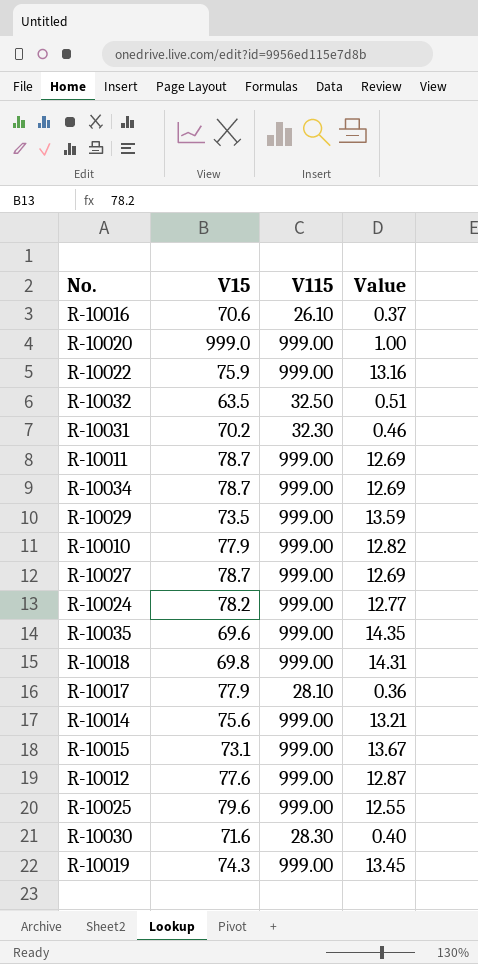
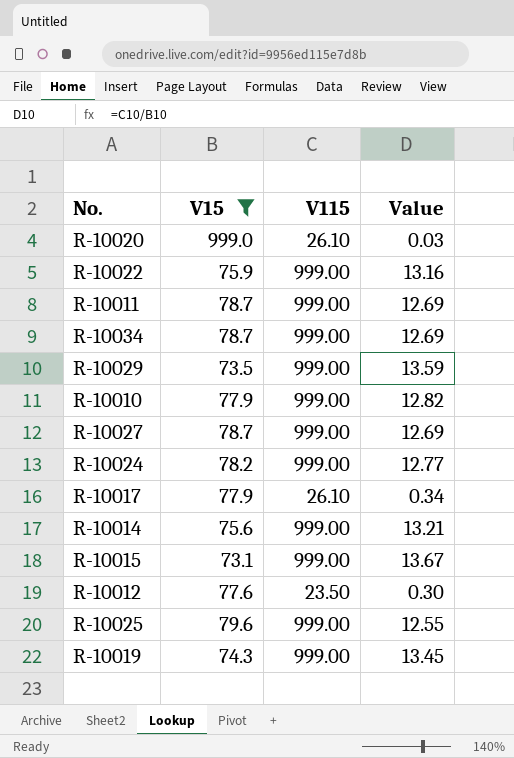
filter: none -> V15 >= 73.1
R-10020 | V115: 999.00 -> 26.10
R-10020 | Value: 1.00 -> 0.03
R-10017 | V115: 28.10 -> 26.10
R-10017 | Value: 0.36 -> 0.34
R-10012 | V115: 999.00 -> 23.50
R-10012 | Value: 12.87 -> 0.30

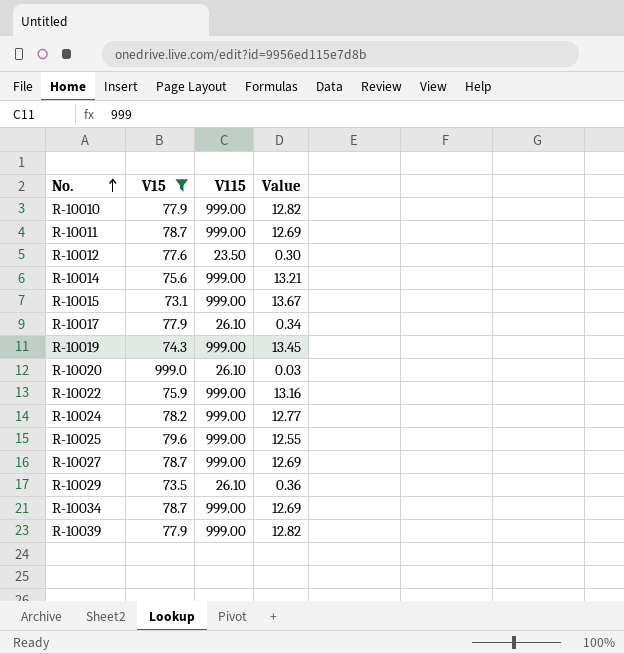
row order: none -> No. ascending
R-10029 | V115: 999.00 -> 26.10
R-10029 | Value: 13.59 -> 0.36
row R-10039: none -> 77.9 | 999.00 | 12.82

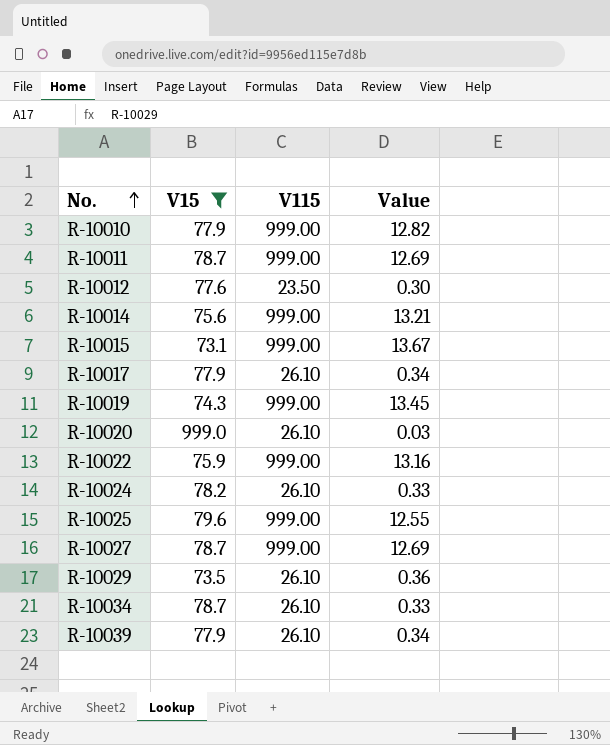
R-10024 | V115: 999.00 -> 26.10
R-10024 | Value: 12.77 -> 0.33
R-10034 | V115: 999.00 -> 26.10
R-10034 | Value: 12.69 -> 0.33
R-10039 | V115: 999.00 -> 26.10
R-10039 | Value: 12.82 -> 0.34

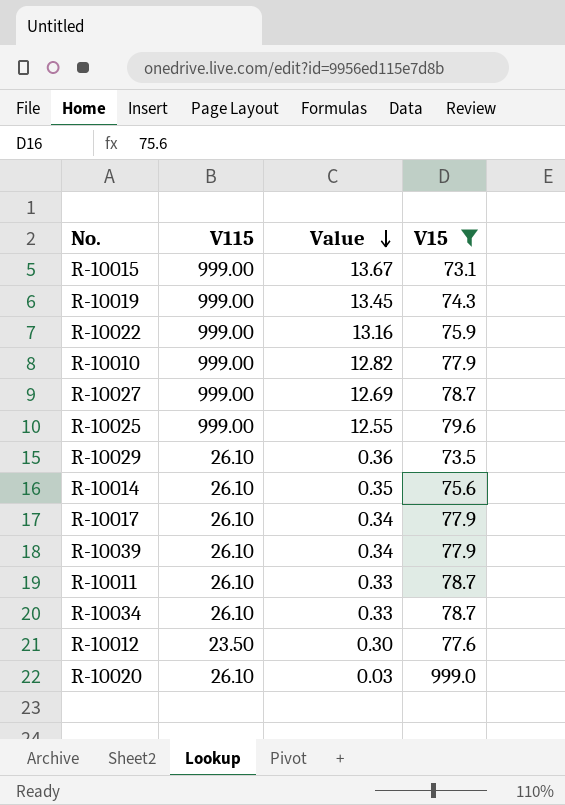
row order: No. ascending -> Value descending
column V15 | position: 2 -> 4
row R-10024: 78.2 | 26.10 | 0.33 -> none
R-10014 | V115: 999.00 -> 26.10
R-10014 | Value: 13.21 -> 0.35
R-10011 | V115: 999.00 -> 26.10
R-10011 | Value: 12.69 -> 0.33

